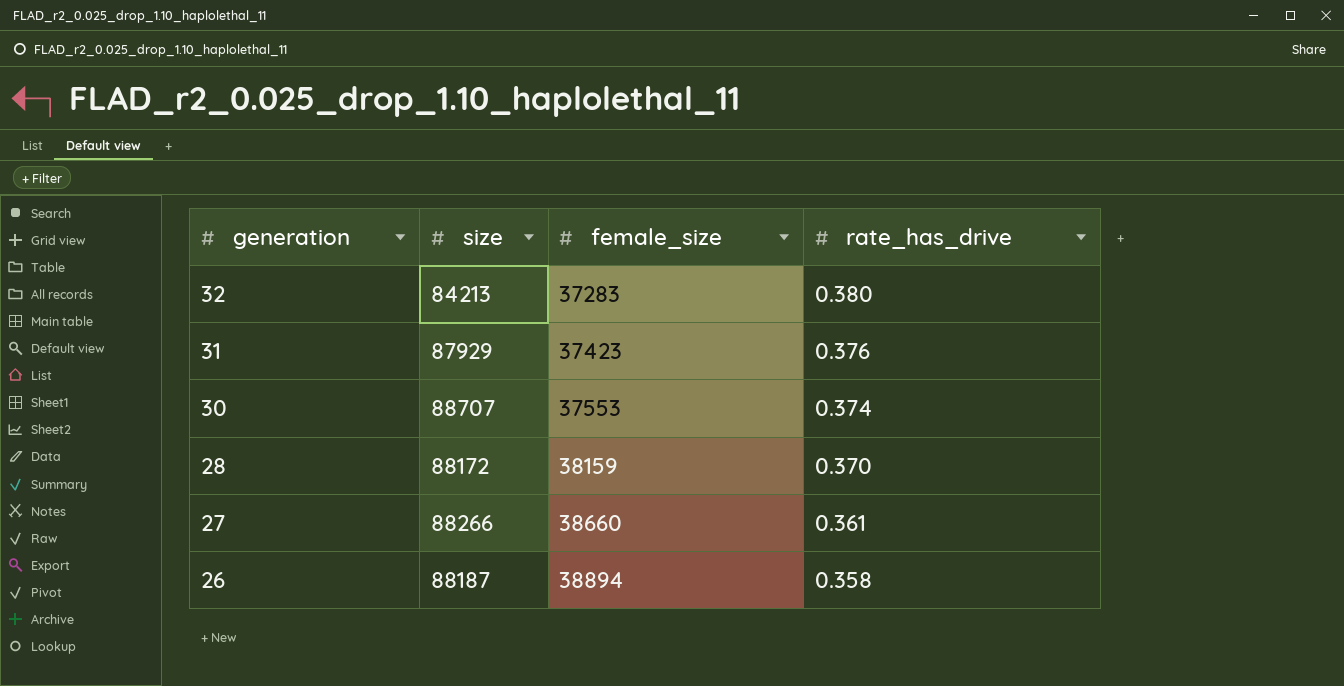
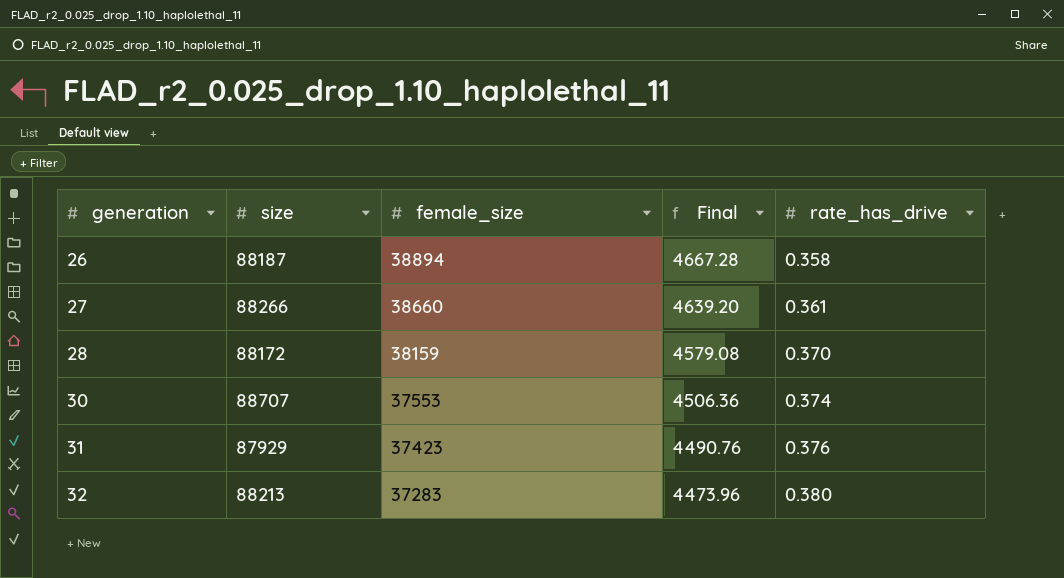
row order: generation descending -> generation ascending
column Final | formula: none -> [female_size] * 0.12
32 | size: 84213 -> 88213

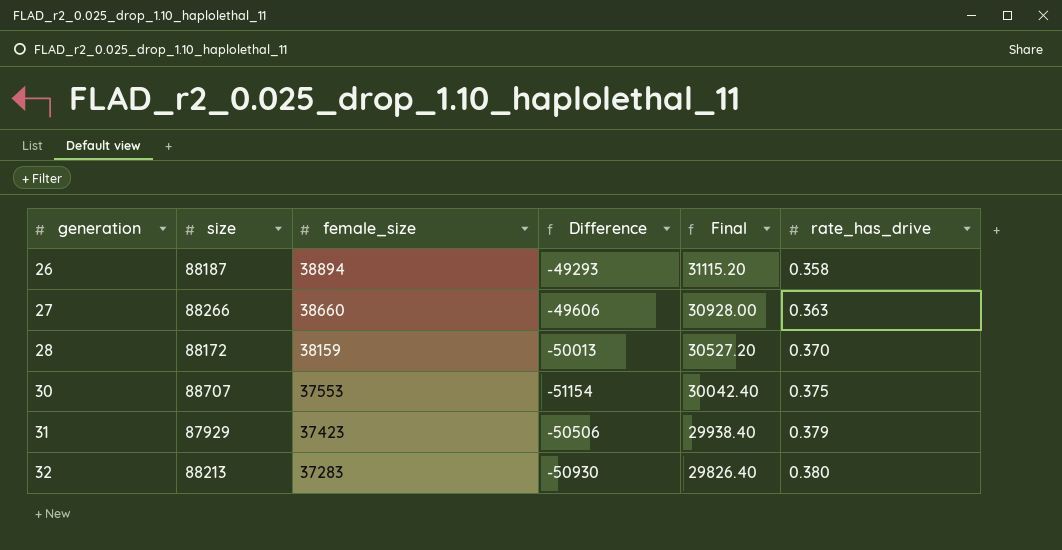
column Difference | formula: none -> [female_size] - [size]
column Final | formula: [female_size] * 0.12 -> [female_size] * 0.8
27 | rate_has_drive: 0.361 -> 0.363
30 | rate_has_drive: 0.374 -> 0.375
31 | rate_has_drive: 0.376 -> 0.379

